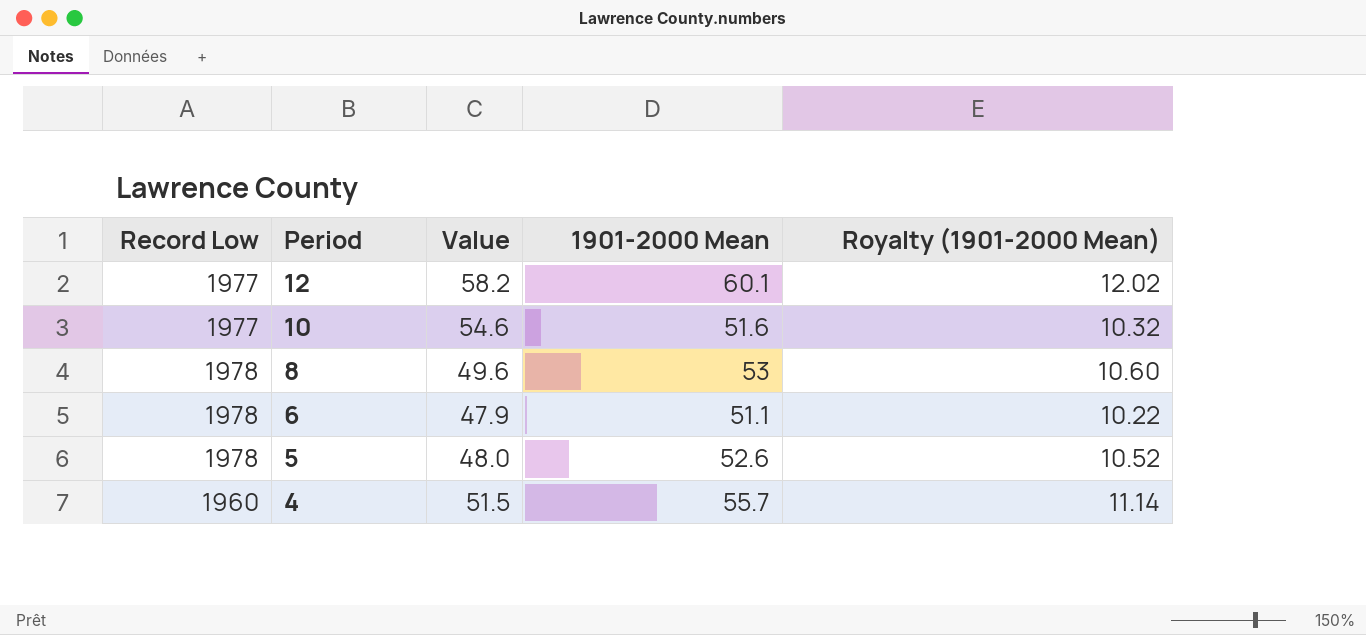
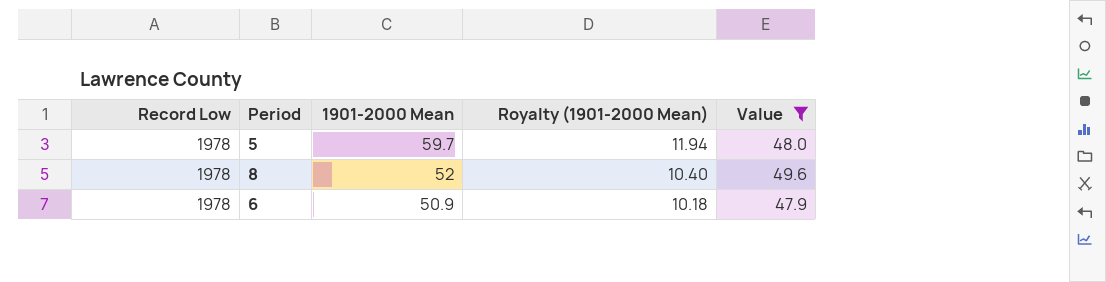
filter: none -> Value <= 49.6
row order: Period descending -> 1901-2000 Mean descending
column Value | position: 3 -> 5
5 | 1901-2000 Mean: 52.6 -> 59.7
5 | Royalty (1901-2000 Mean): 10.52 -> 11.94
8 | 1901-2000 Mean: 53 -> 52
8 | Royalty (1901-2000 Mean): 10.60 -> 10.40
6 | 1901-2000 Mean: 51.1 -> 50.9
6 | Royalty (1901-2000 Mean): 10.22 -> 10.18

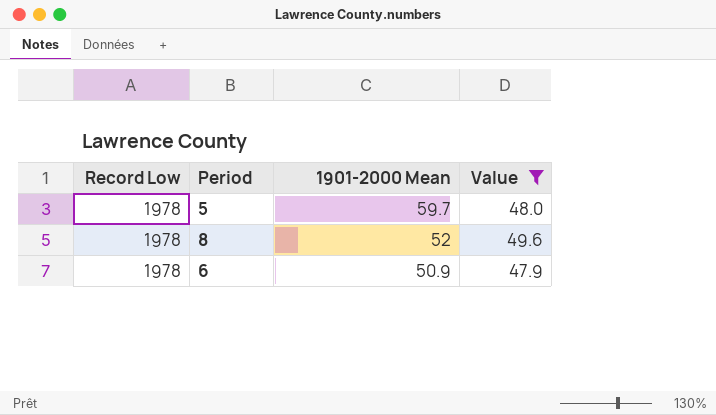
column Royalty (1901-2000 Mean) | formula: [1901-2000 Mean] * 0.2 -> none

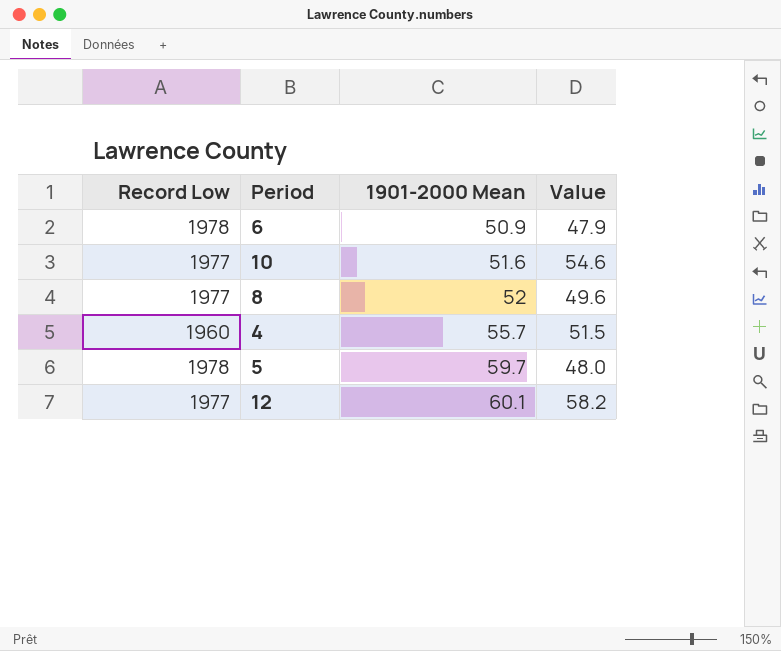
filter: Value <= 49.6 -> none
row order: 1901-2000 Mean descending -> 1901-2000 Mean ascending
8 | Record Low: 1978 -> 1977

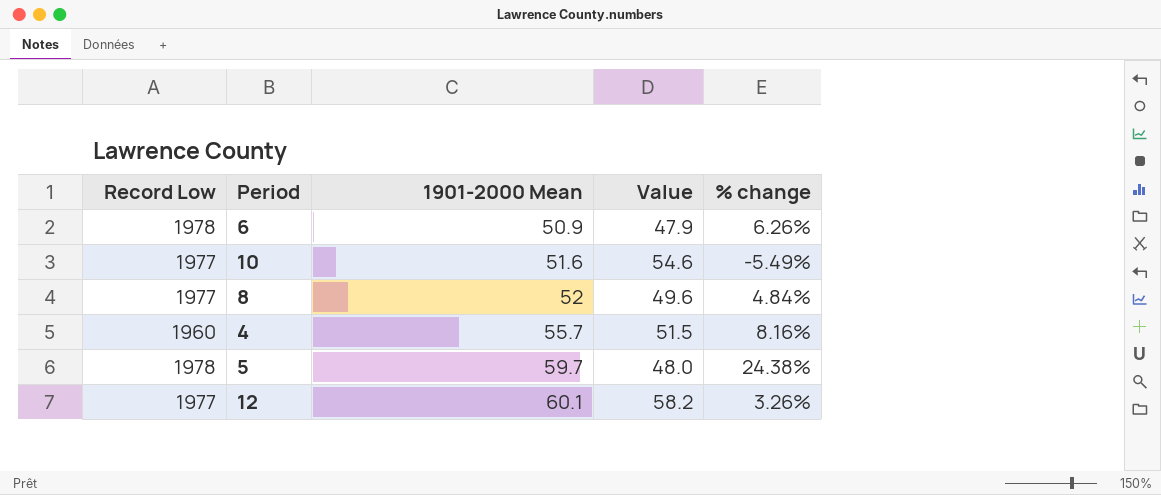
column % change | formula: none -> ([1901-2000 Mean] - [Value]) / [Value]

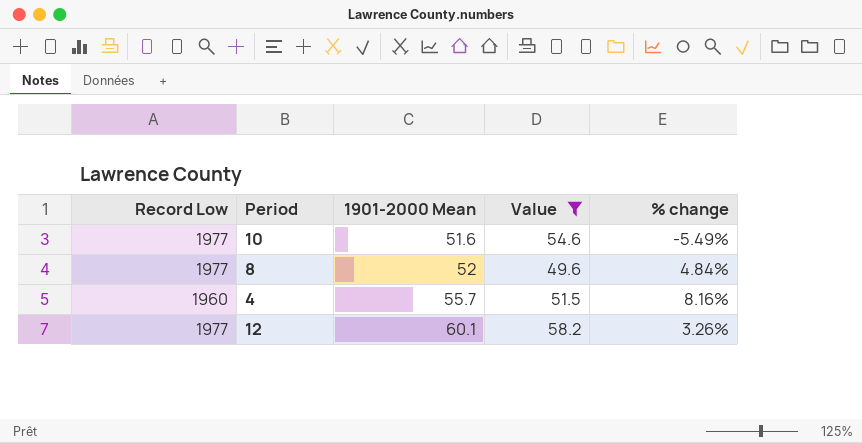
filter: none -> Value >= 49.6

